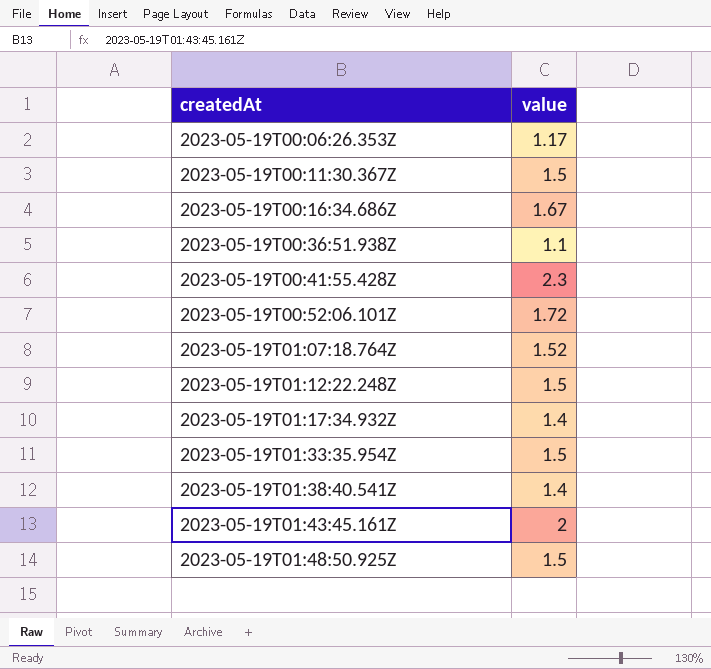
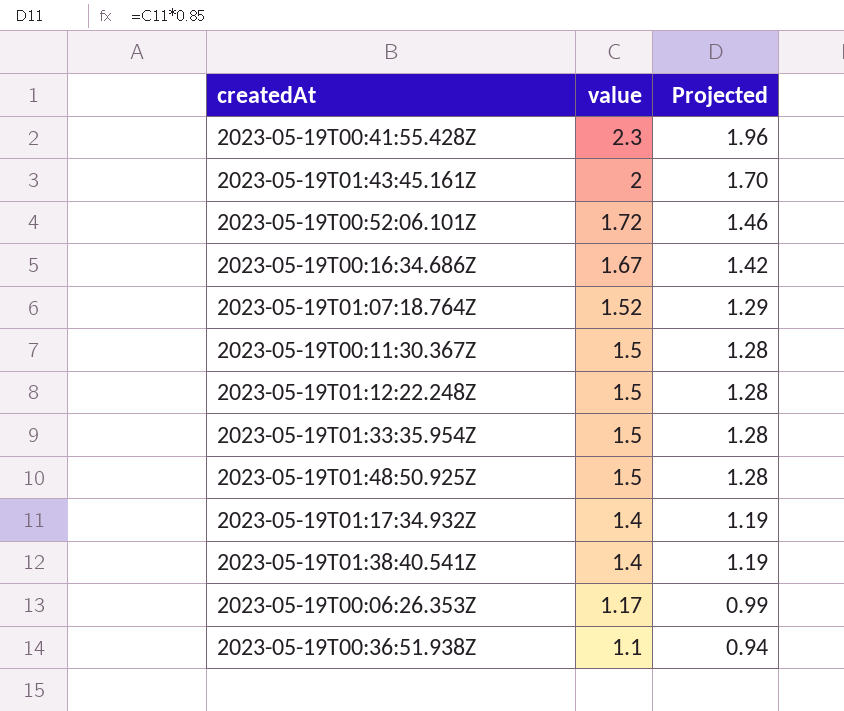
row order: createdAt ascending -> value descending
column Projected | formula: none -> [value] * 0.85

